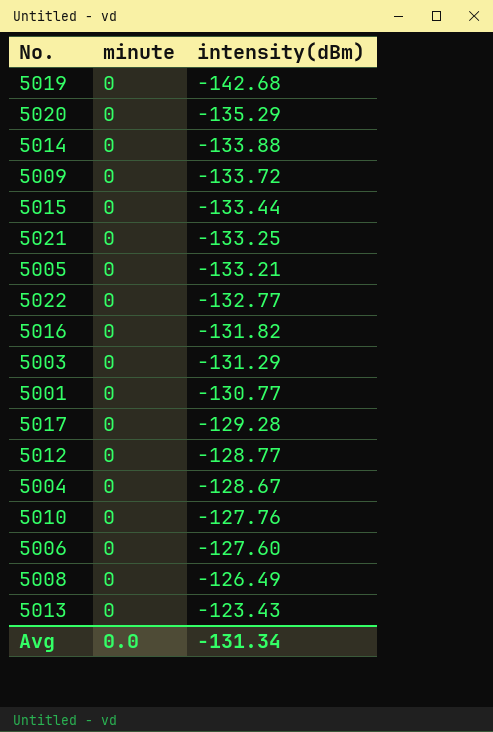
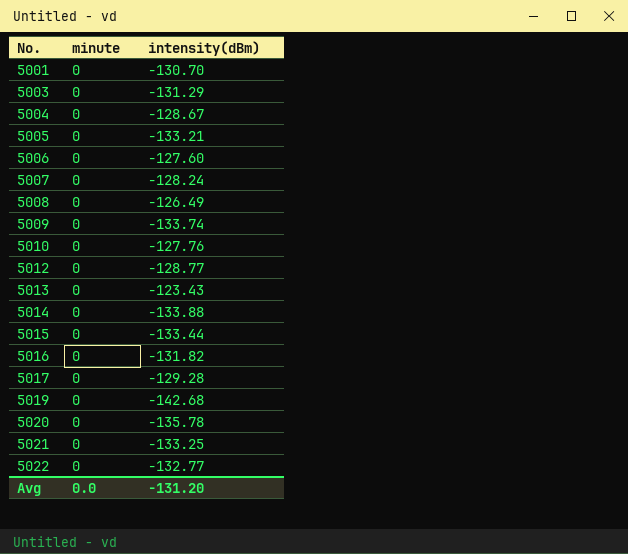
row order: intensity(dBm) ascending -> No. ascending
5001 | intensity(dBm): -130.77 -> -130.70
row 5007: none -> 0 | -128.24
5009 | intensity(dBm): -133.72 -> -133.74
5020 | intensity(dBm): -135.29 -> -135.78
Avg | intensity(dBm): -131.34 -> -131.20

